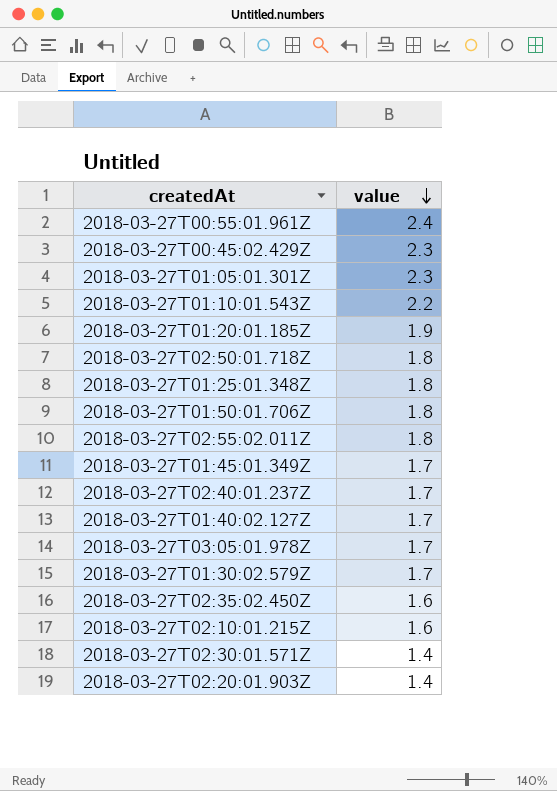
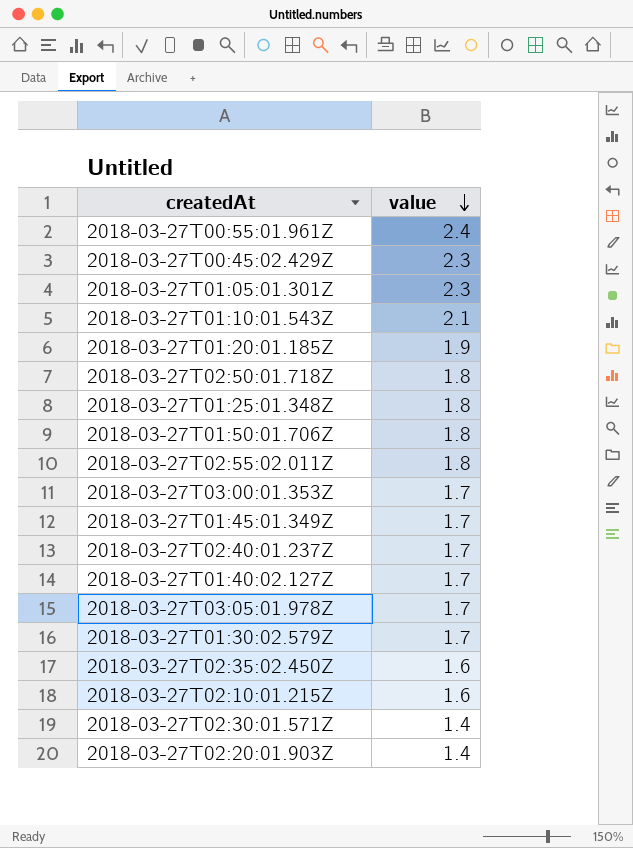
2018-03-27T01:10:01.543Z | value: 2.2 -> 2.1
row 2018-03-27T03:00:01.353Z: none -> 1.7

